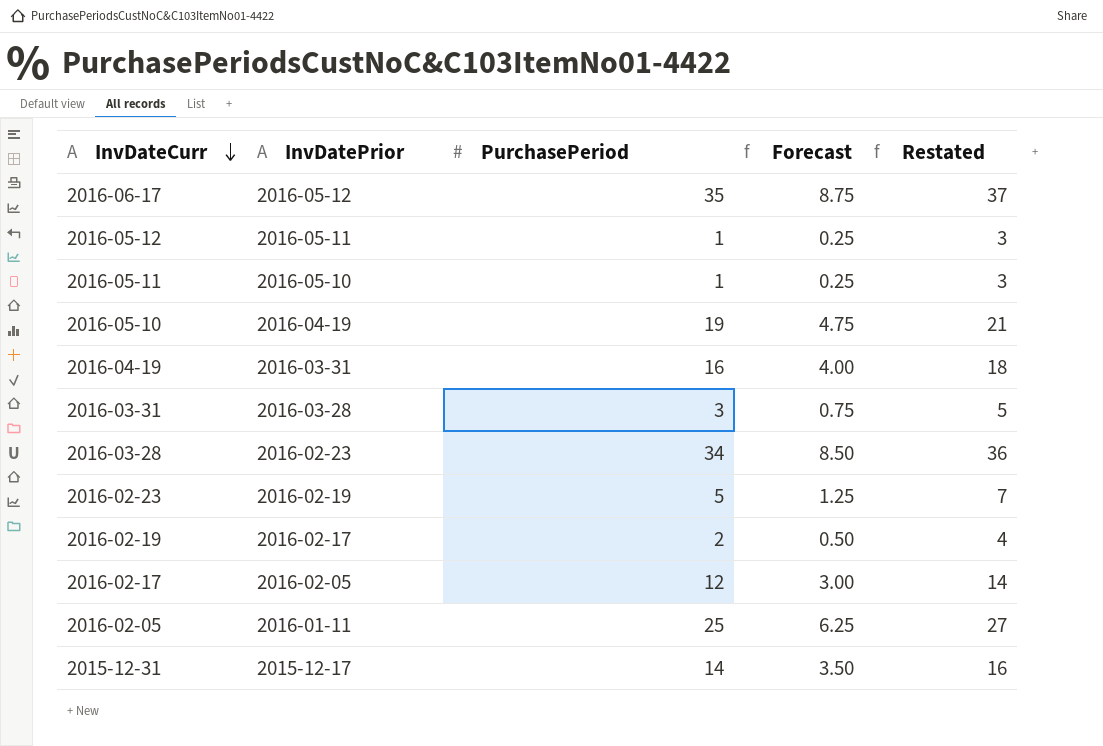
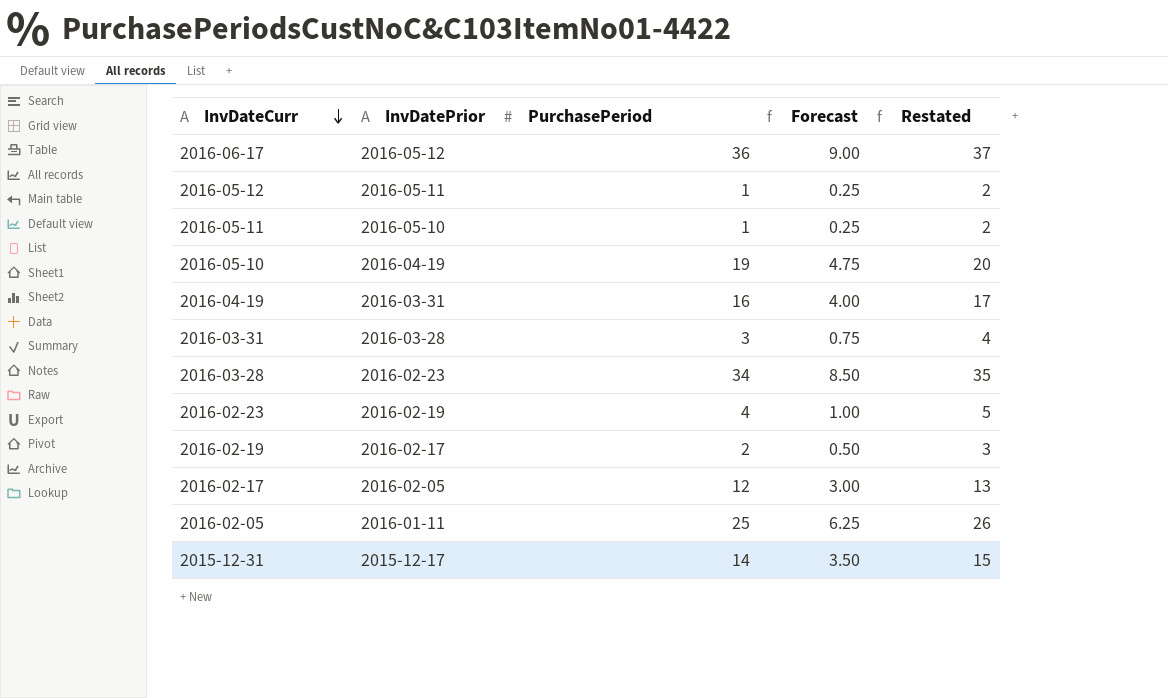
column Restated | formula: [PurchasePeriod] + 2 -> [PurchasePeriod] + 1
2016-06-17 | PurchasePeriod: 35 -> 36
2016-06-17 | Forecast: 8.75 -> 9.00
2016-02-23 | PurchasePeriod: 5 -> 4
2016-02-23 | Forecast: 1.25 -> 1.00

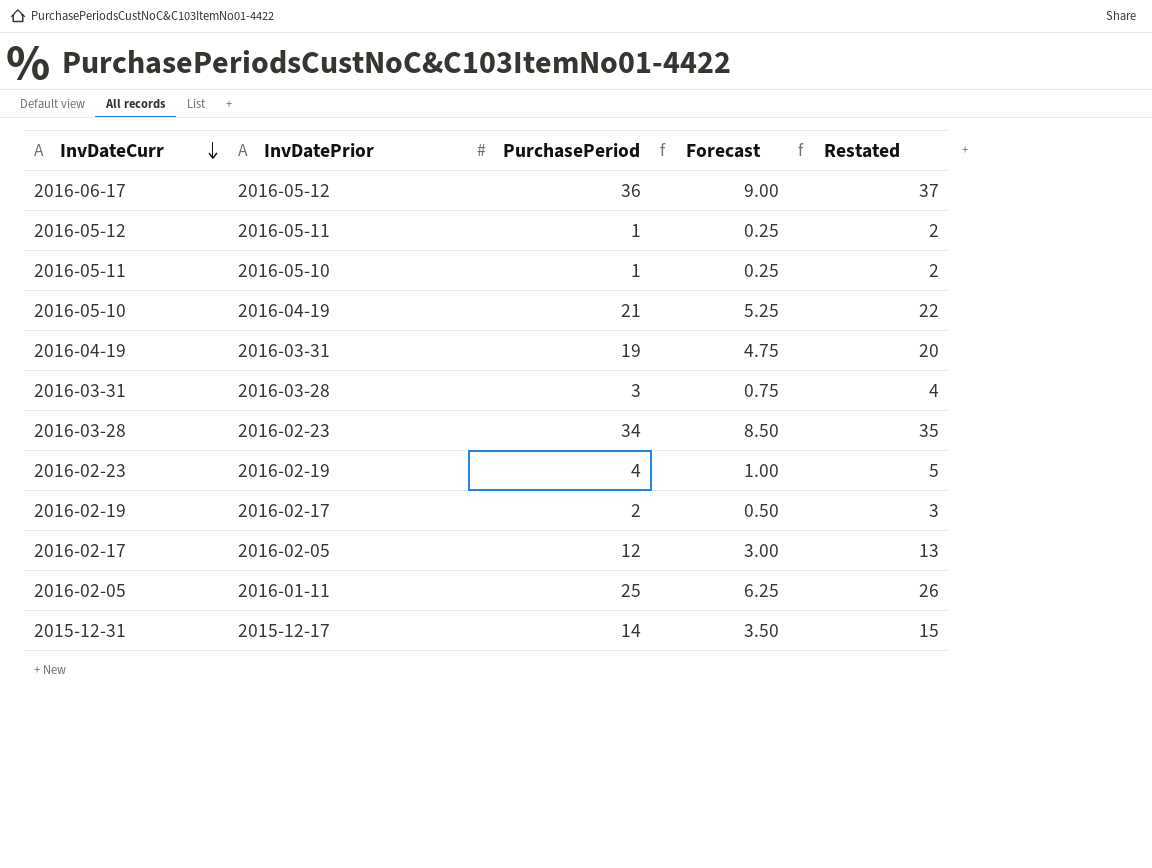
2016-05-10 | PurchasePeriod: 19 -> 21
2016-05-10 | Forecast: 4.75 -> 5.25
2016-05-10 | Restated: 20 -> 22
2016-04-19 | PurchasePeriod: 16 -> 19
2016-04-19 | Forecast: 4.00 -> 4.75
2016-04-19 | Restated: 17 -> 20

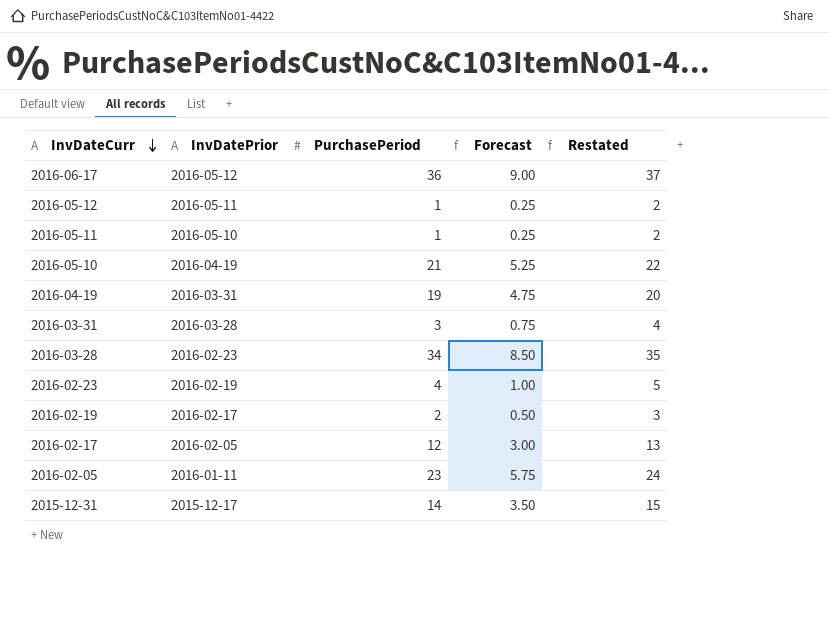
2016-02-05 | PurchasePeriod: 25 -> 23
2016-02-05 | Forecast: 6.25 -> 5.75
2016-02-05 | Restated: 26 -> 24

